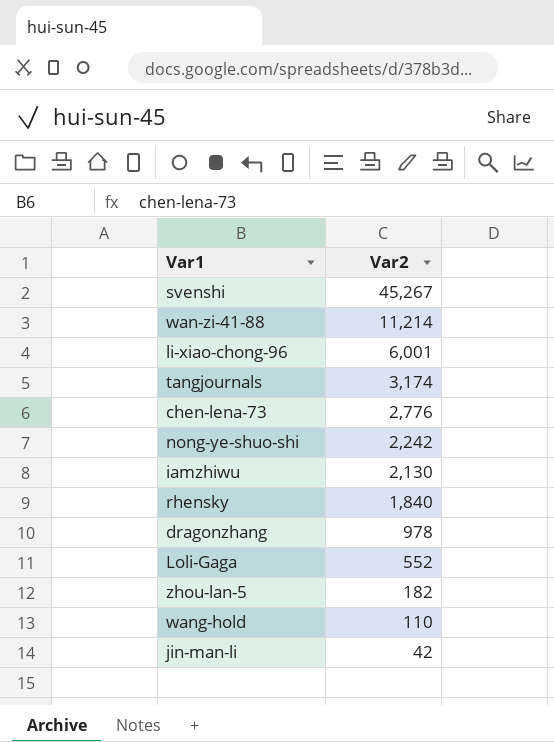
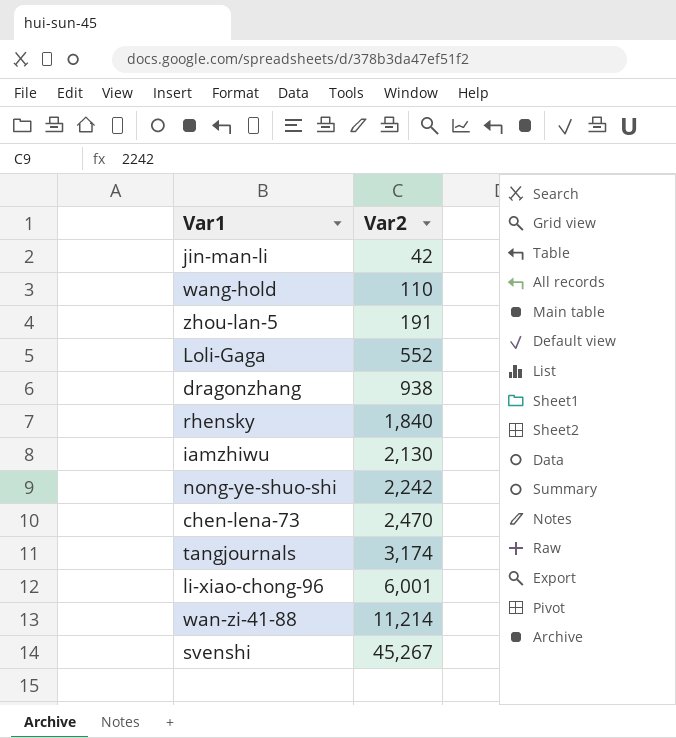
row order: Var2 descending -> Var2 ascending
zhou-lan-5 | Var2: 182 -> 191
dragonzhang | Var2: 978 -> 938
chen-lena-73 | Var2: 2,776 -> 2,470

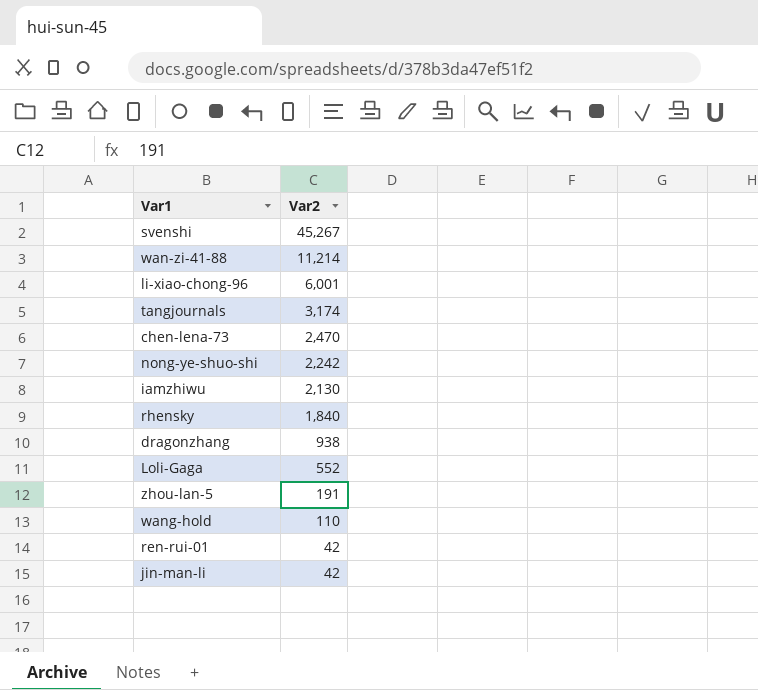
row order: Var2 ascending -> Var2 descending
row ren-rui-01: none -> 42

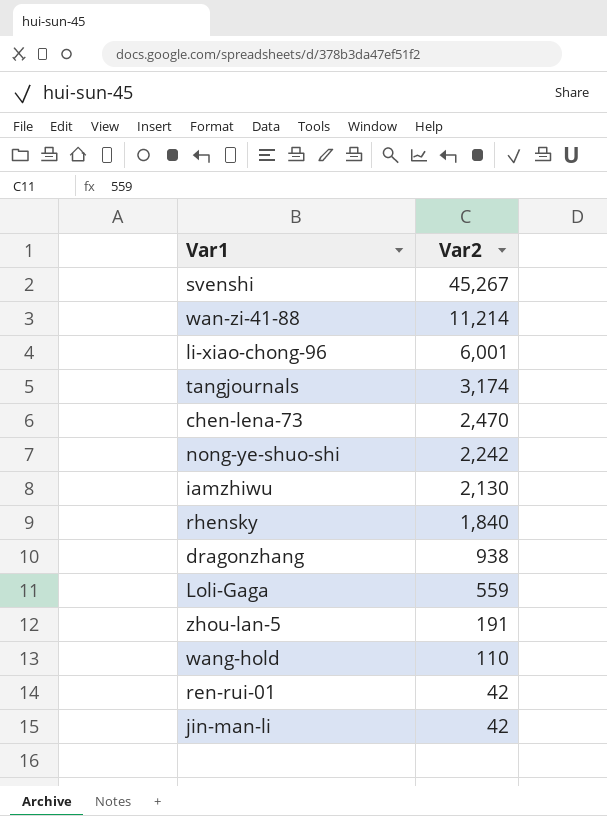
Loli-Gaga | Var2: 552 -> 559

